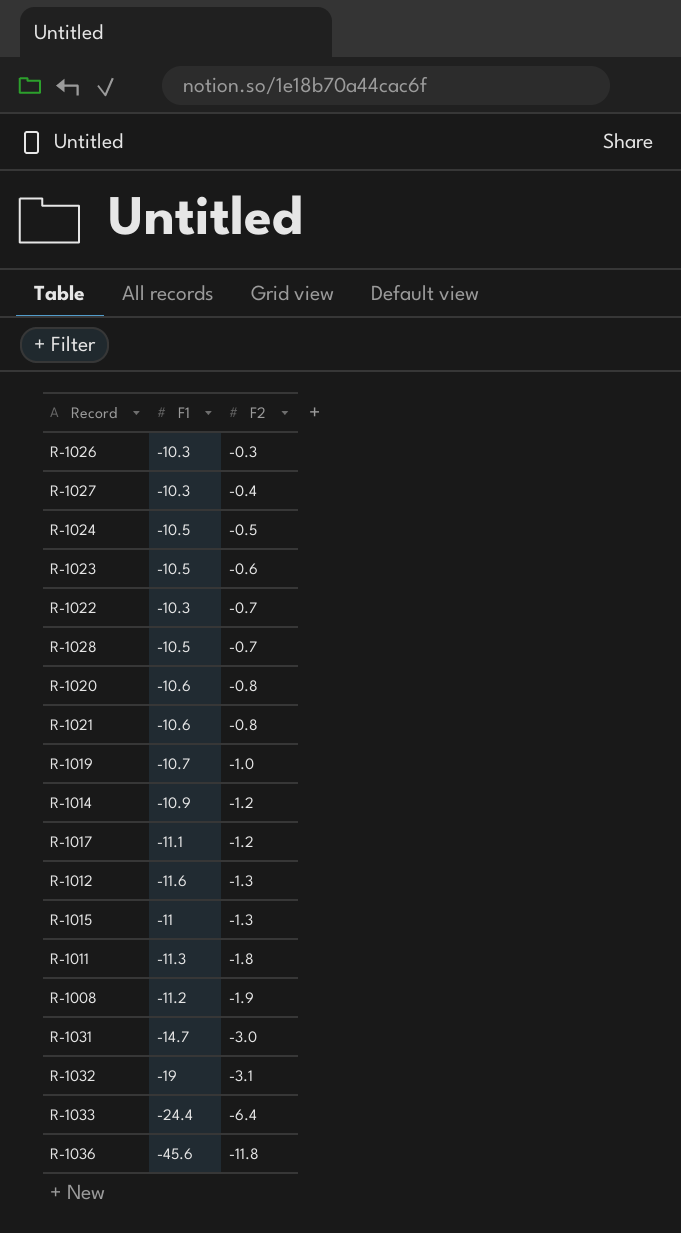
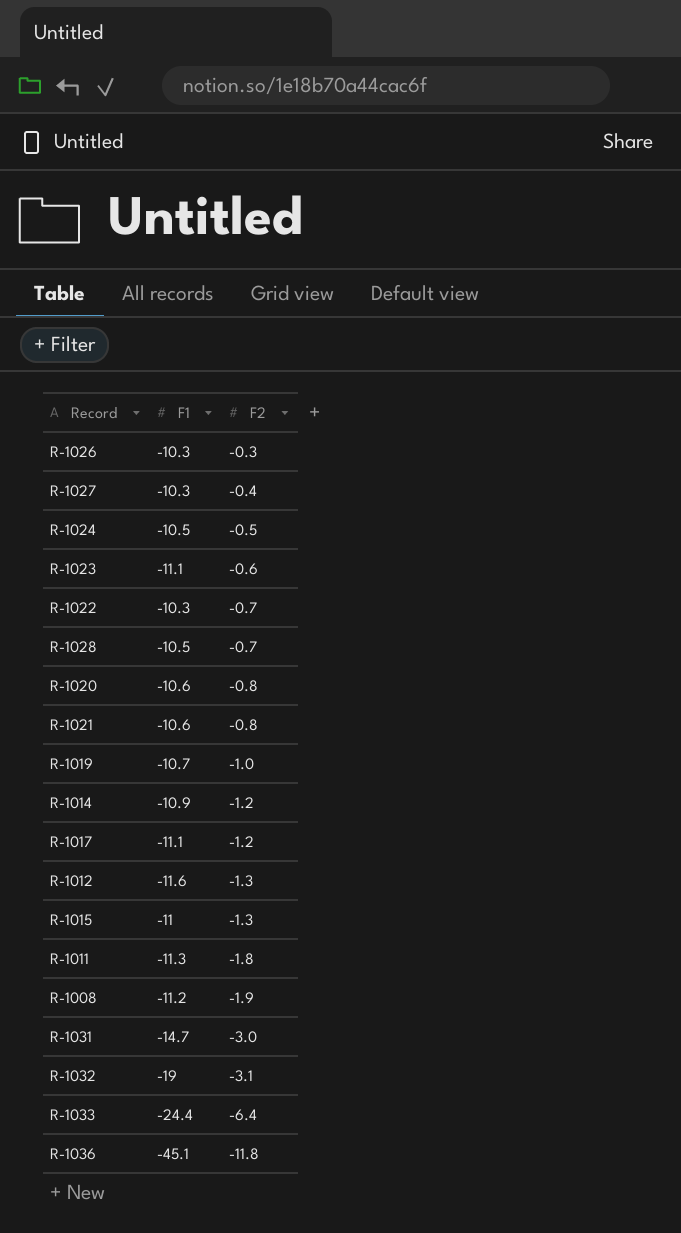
R-1023 | F1: -10.5 -> -11.1
R-1036 | F1: -45.6 -> -45.1

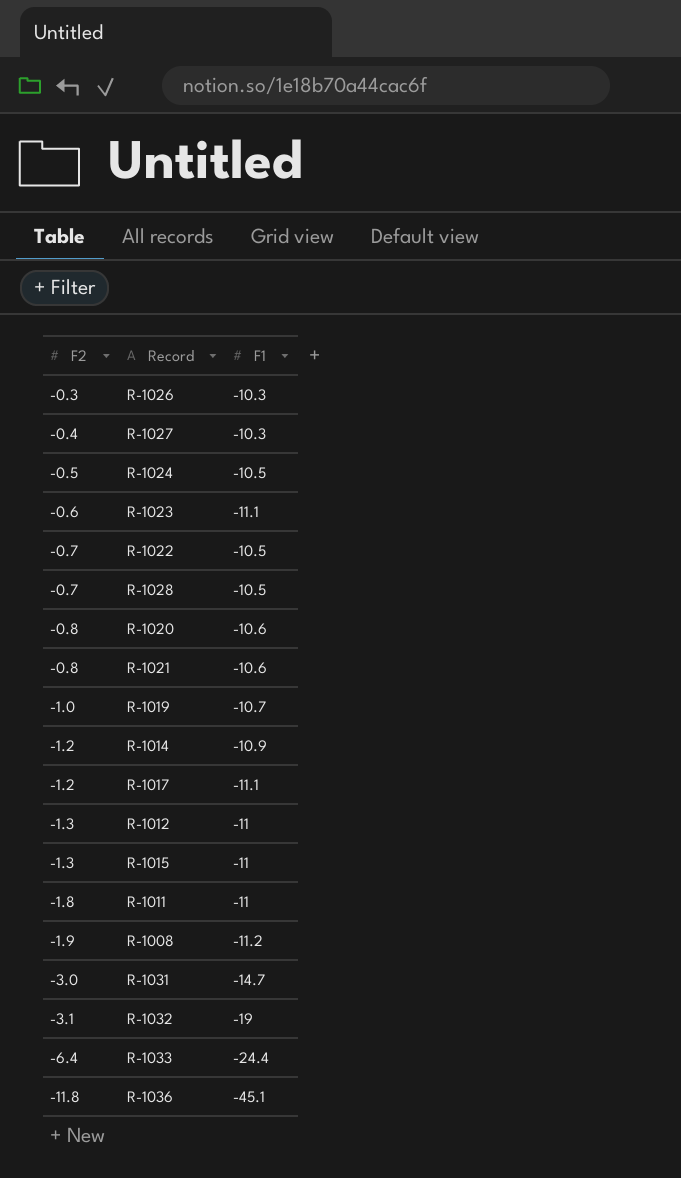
column F2 | position: 3 -> 1
R-1022 | F1: -10.3 -> -10.5
R-1012 | F1: -11.6 -> -11
R-1011 | F1: -11.3 -> -11

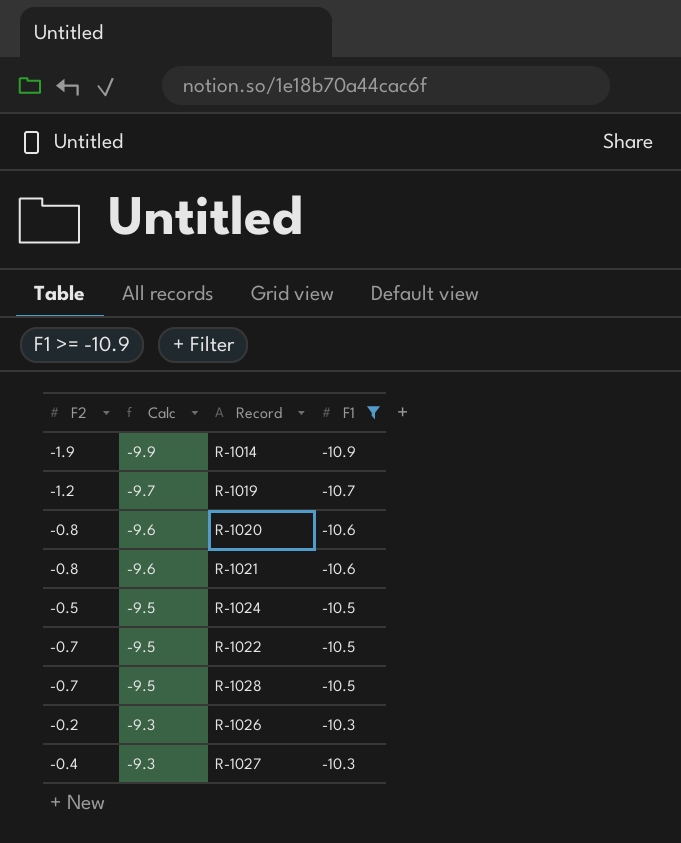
filter: none -> F1 >= -10.9
row order: F2 descending -> Calc ascending
column Calc | formula: none -> [F1] + 1
R-1014 | F2: -1.2 -> -1.9
R-1019 | F2: -1.0 -> -1.2
R-1026 | F2: -0.3 -> -0.2

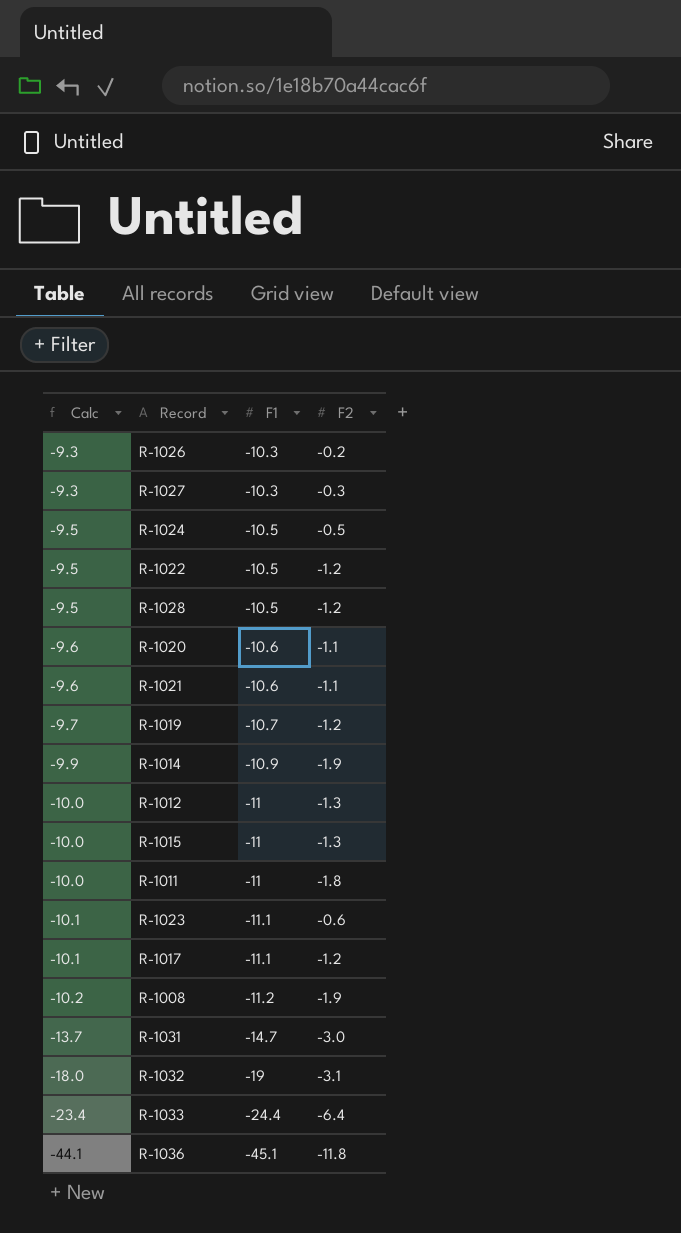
filter: F1 >= -10.9 -> none
row order: Calc ascending -> Calc descending
column F2 | position: 1 -> 4
R-1027 | F2: -0.4 -> -0.3
R-1022 | F2: -0.7 -> -1.2
R-1028 | F2: -0.7 -> -1.2
R-1020 | F2: -0.8 -> -1.1
R-1021 | F2: -0.8 -> -1.1

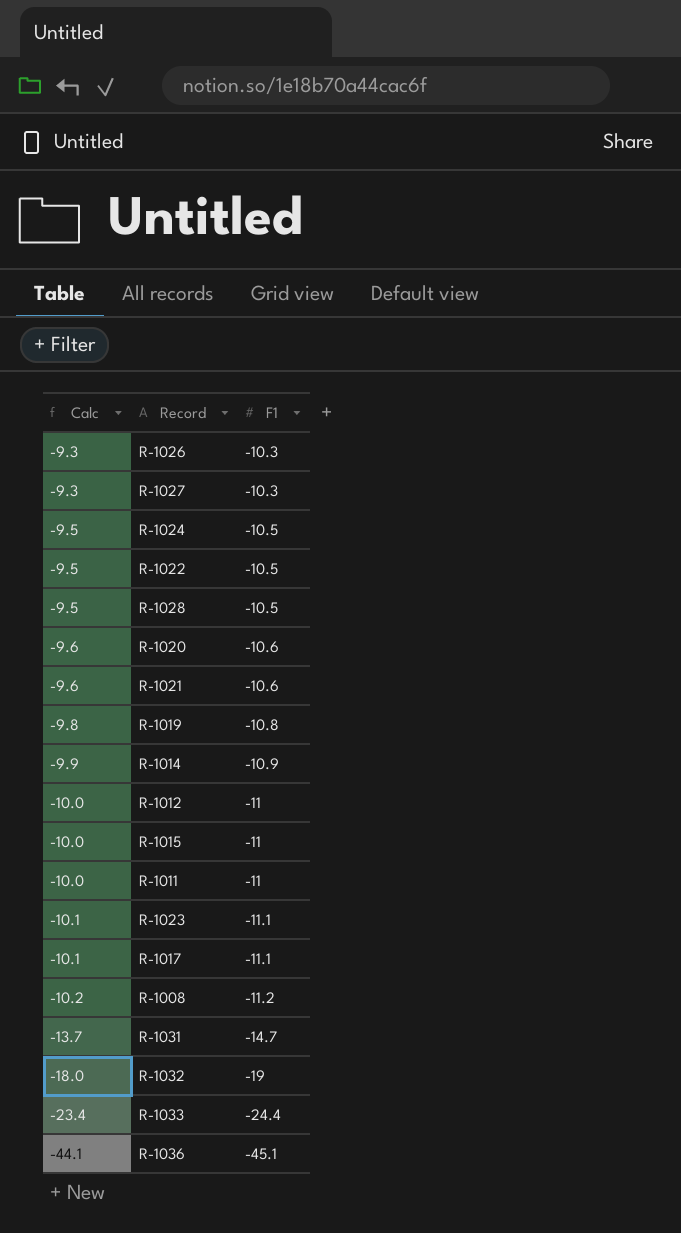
column F2 | position: 4 -> none
R-1019 | Calc: -9.7 -> -9.8
R-1019 | F1: -10.7 -> -10.8

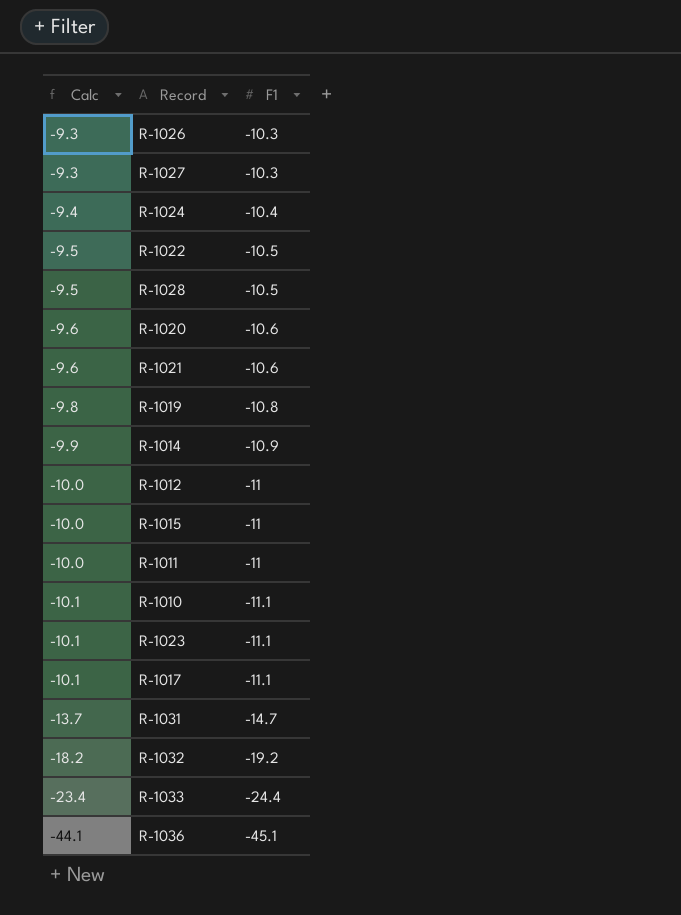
row R-1008: -10.2 | -11.2 -> none
R-1024 | Calc: -9.5 -> -9.4
R-1024 | F1: -10.5 -> -10.4
row R-1010: none -> -10.1 | -11.1
R-1032 | Calc: -18.0 -> -18.2
R-1032 | F1: -19 -> -19.2

